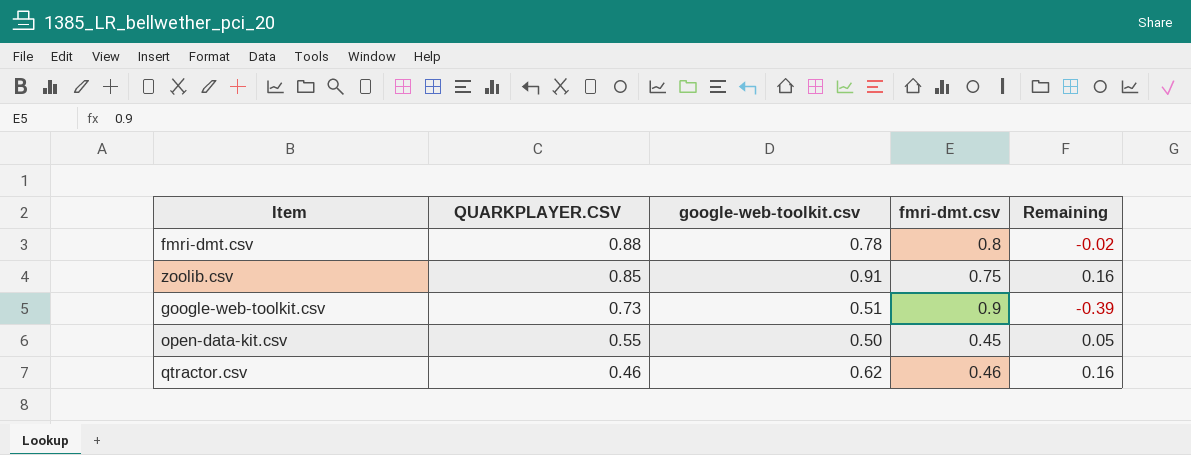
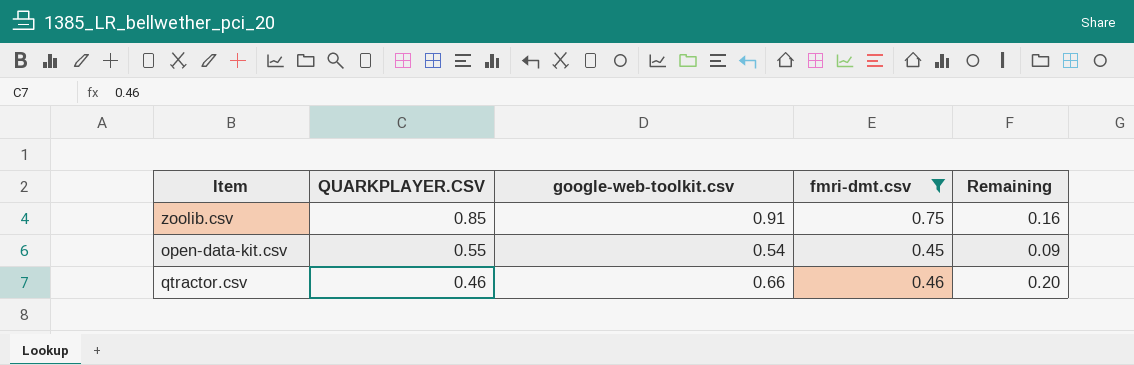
filter: none -> fmri-dmt.csv <= 0.75
open-data-kit.csv | google-web-toolkit.csv: 0.50 -> 0.54
open-data-kit.csv | Remaining: 0.05 -> 0.09
qtractor.csv | google-web-toolkit.csv: 0.62 -> 0.66
qtractor.csv | Remaining: 0.16 -> 0.20

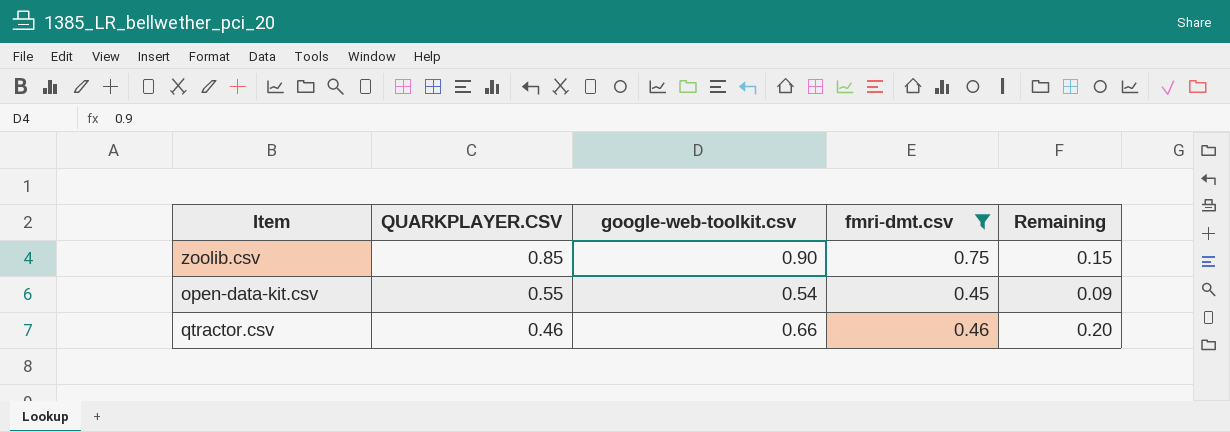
zoolib.csv | google-web-toolkit.csv: 0.91 -> 0.90
zoolib.csv | Remaining: 0.16 -> 0.15

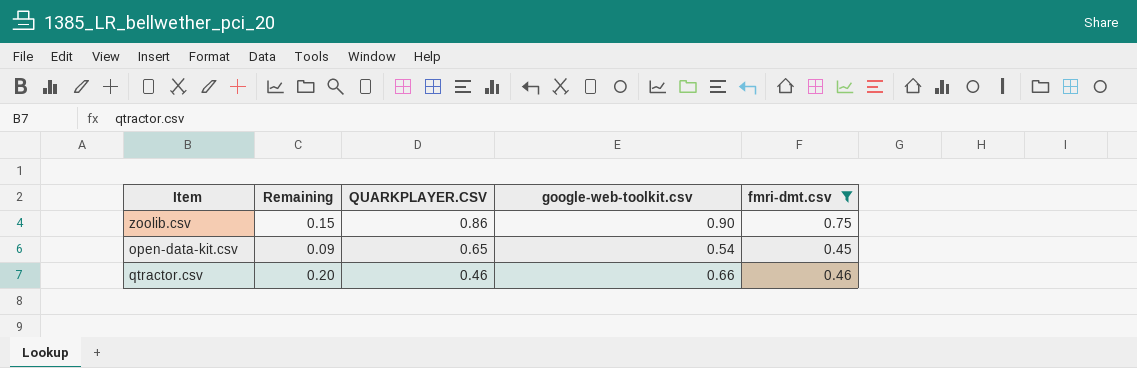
column Remaining | position: 5 -> 2
zoolib.csv | QUARKPLAYER.CSV: 0.85 -> 0.86
open-data-kit.csv | QUARKPLAYER.CSV: 0.55 -> 0.65

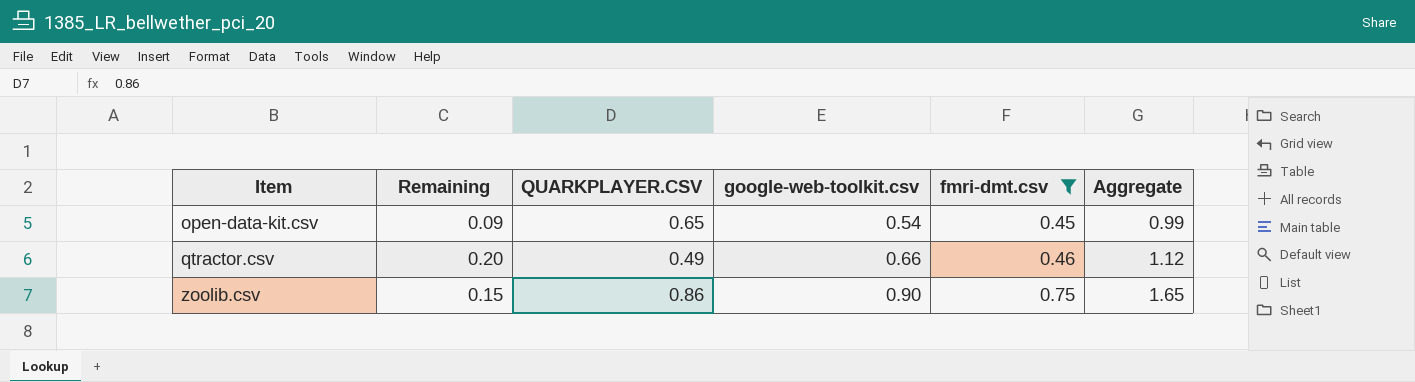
row order: QUARKPLAYER.CSV descending -> Item ascending
column Aggregate | formula: none -> [google-web-toolkit.csv] + [fmri-dmt.csv]
qtractor.csv | QUARKPLAYER.CSV: 0.46 -> 0.49

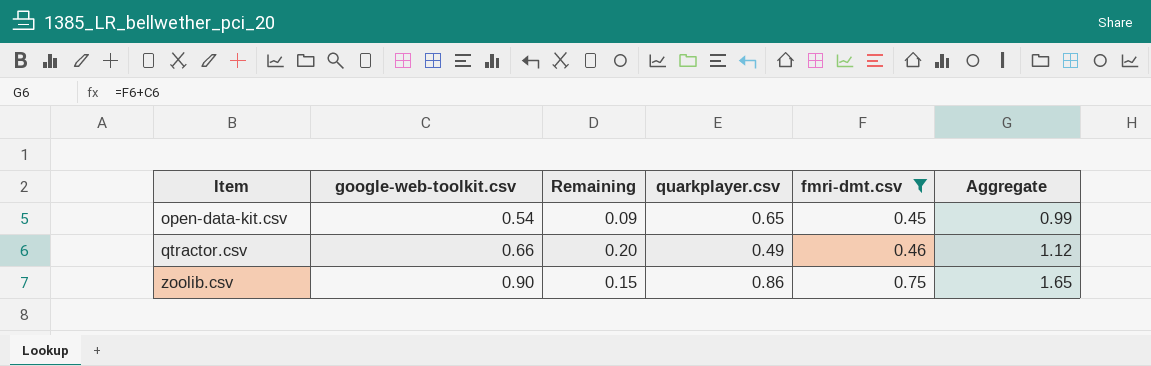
column google-web-toolkit.csv | position: 4 -> 2
column name: QUARKPLAYER.CSV -> quarkplayer.csv

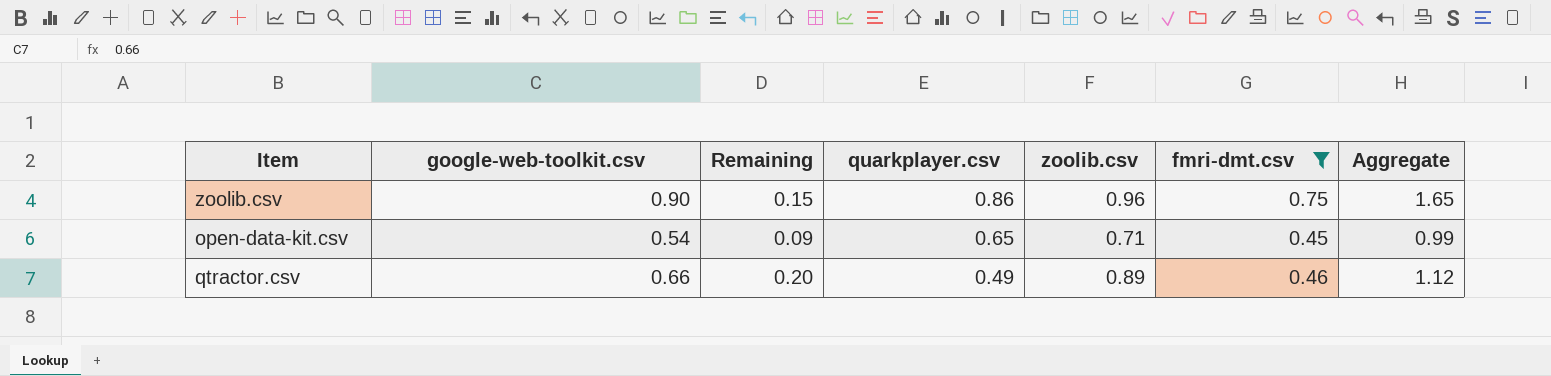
row order: Item ascending -> quarkplayer.csv descending
column zoolib.csv | position: none -> 5

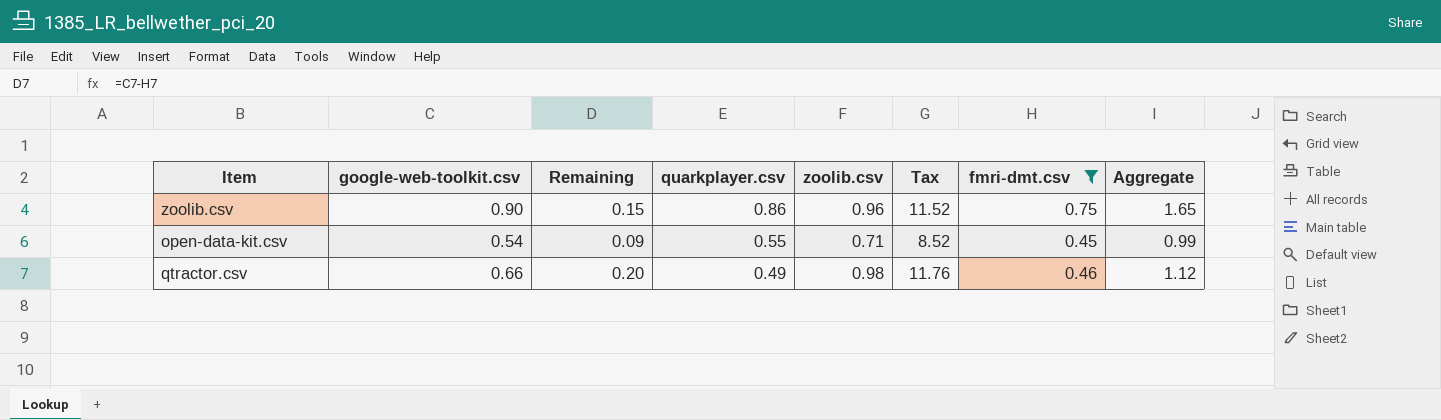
column Tax | formula: none -> [zoolib.csv] * 12
open-data-kit.csv | quarkplayer.csv: 0.65 -> 0.55
qtractor.csv | zoolib.csv: 0.89 -> 0.98

